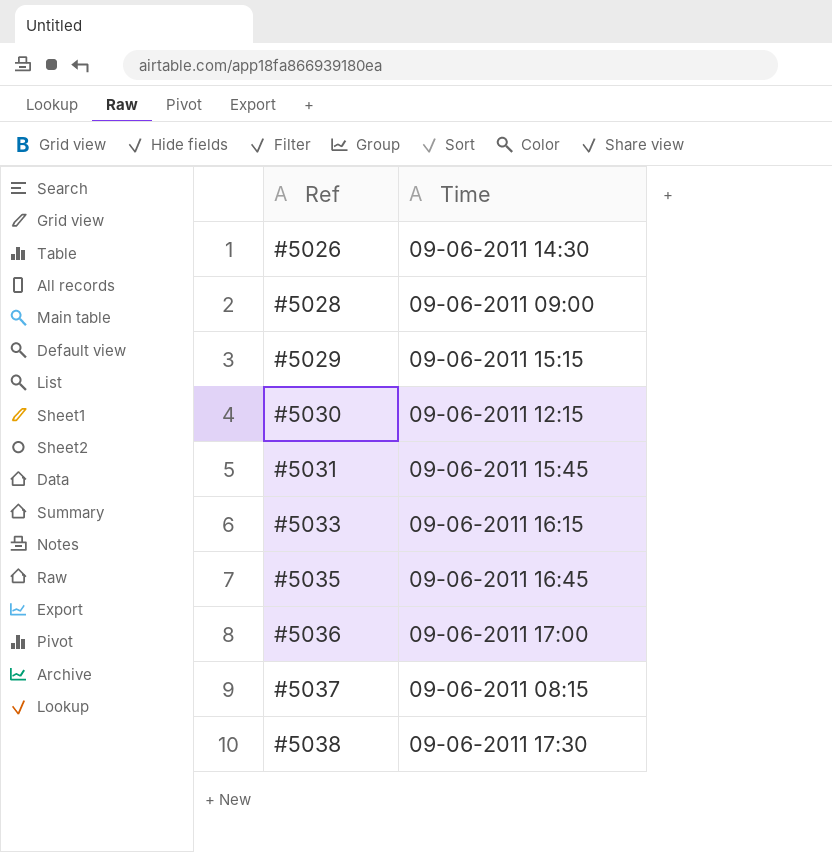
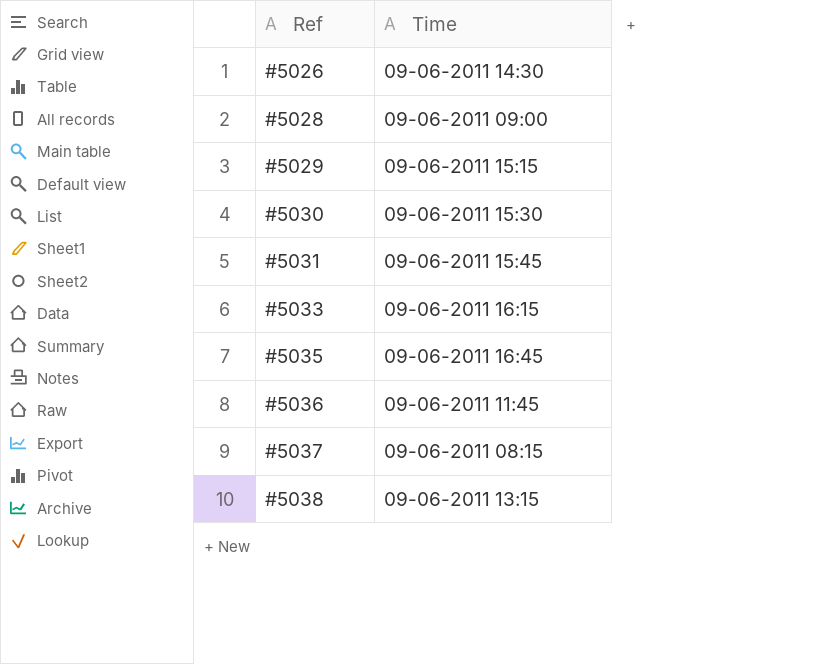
#5030 | Time: 09-06-2011 12:15 -> 09-06-2011 15:30
#5036 | Time: 09-06-2011 17:00 -> 09-06-2011 11:45
#5038 | Time: 09-06-2011 17:30 -> 09-06-2011 13:15

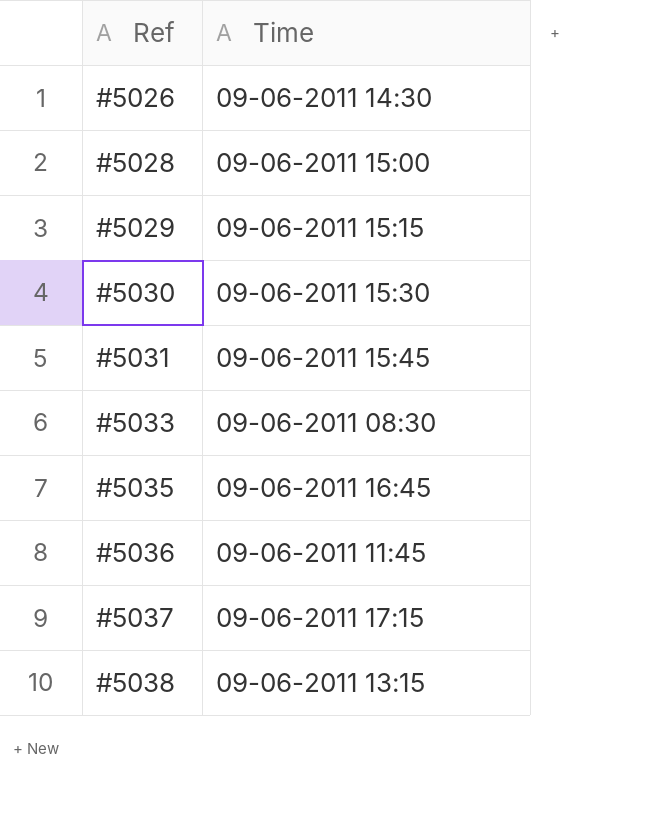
#5028 | Time: 09-06-2011 09:00 -> 09-06-2011 15:00
#5033 | Time: 09-06-2011 16:15 -> 09-06-2011 08:30
#5037 | Time: 09-06-2011 08:15 -> 09-06-2011 17:15

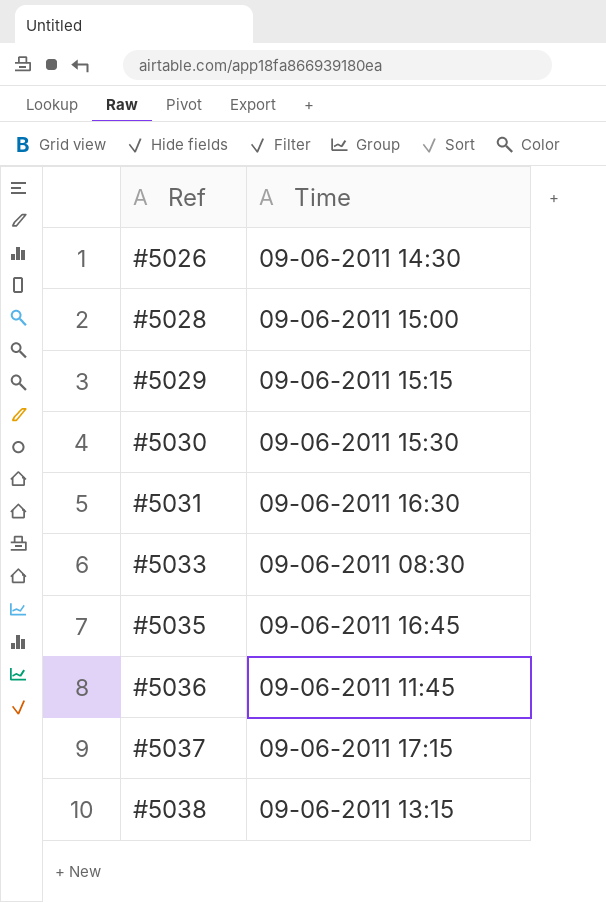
#5031 | Time: 09-06-2011 15:45 -> 09-06-2011 16:30

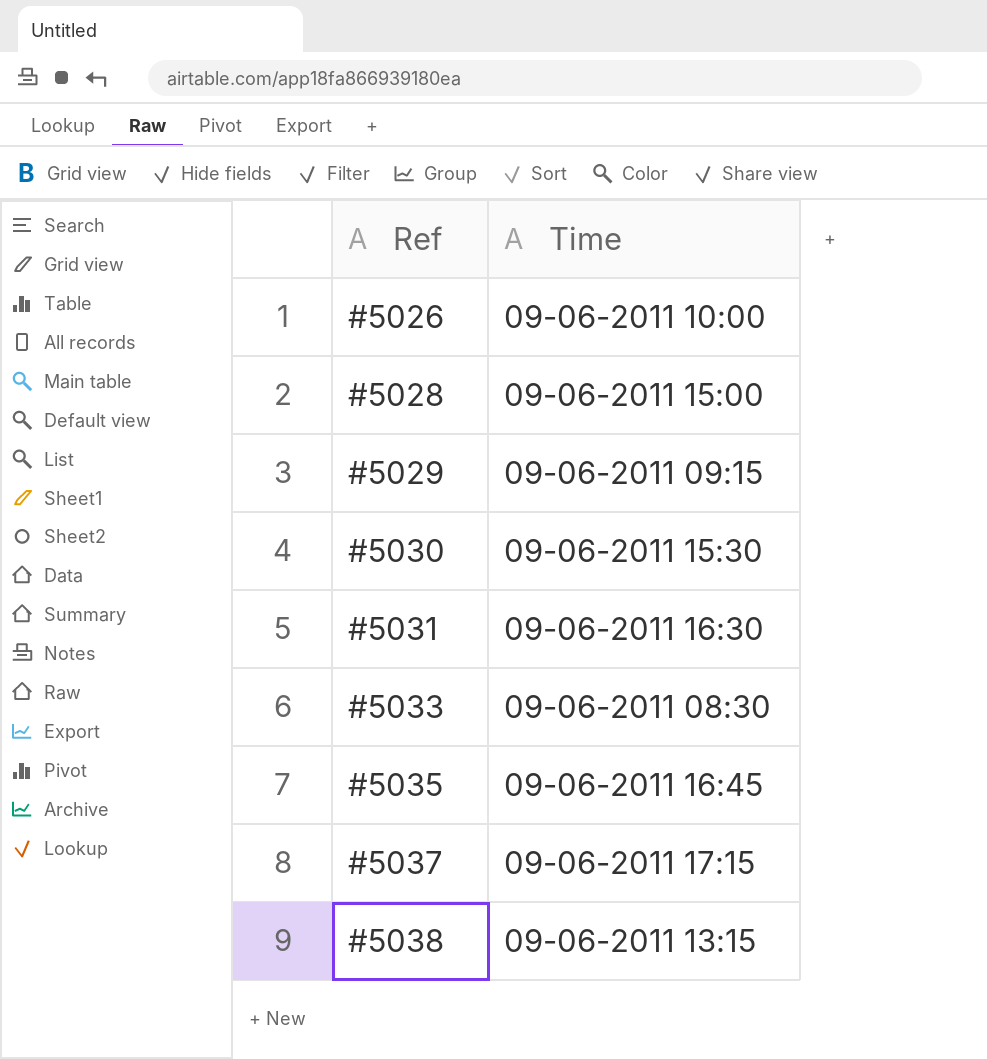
row #5036: 09-06-2011 11:45 -> none
#5026 | Time: 09-06-2011 14:30 -> 09-06-2011 10:00
#5029 | Time: 09-06-2011 15:15 -> 09-06-2011 09:15

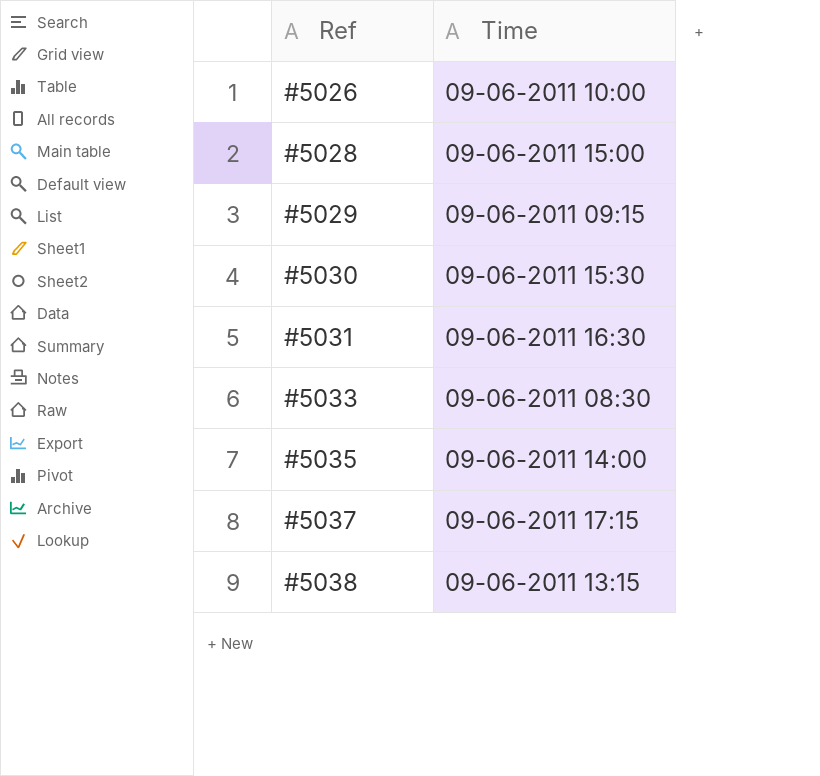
#5035 | Time: 09-06-2011 16:45 -> 09-06-2011 14:00

